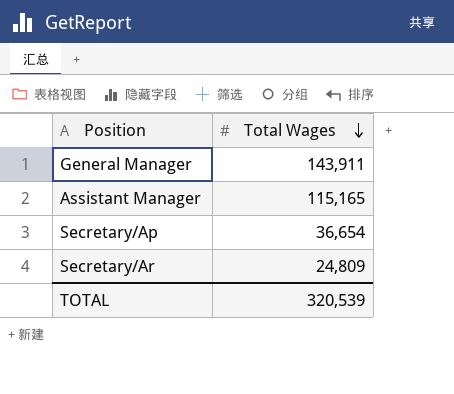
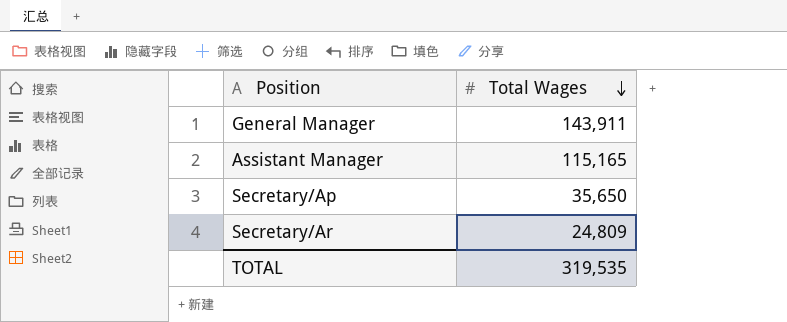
Secretary/Ap | Total Wages: 36,654 -> 35,650
TOTAL | Total Wages: 320,539 -> 319,535

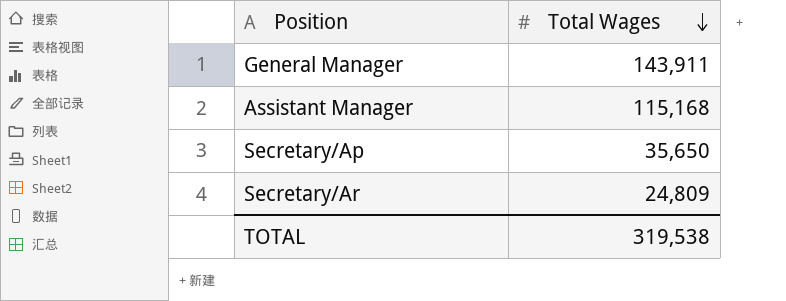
Assistant Manager | Total Wages: 115,165 -> 115,168
TOTAL | Total Wages: 319,535 -> 319,538

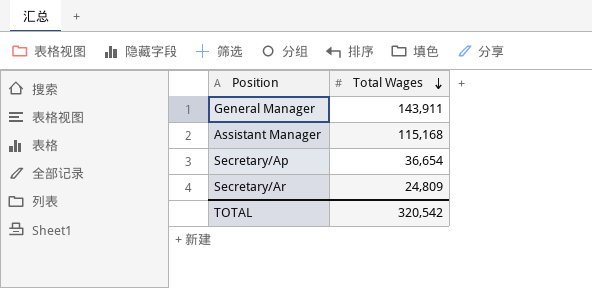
Secretary/Ap | Total Wages: 35,650 -> 36,654
TOTAL | Total Wages: 319,538 -> 320,542

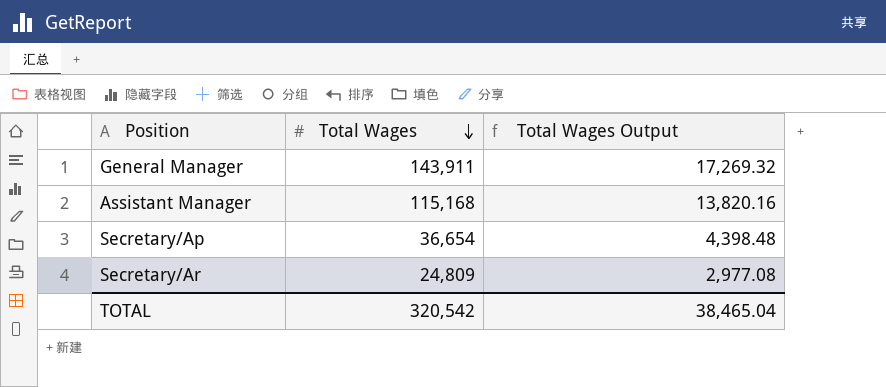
column Total Wages Output | formula: none -> [Total Wages] * 0.12

